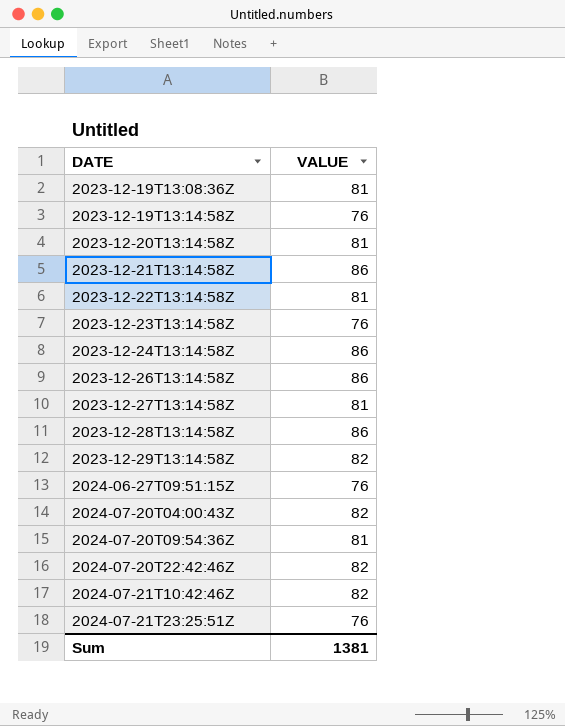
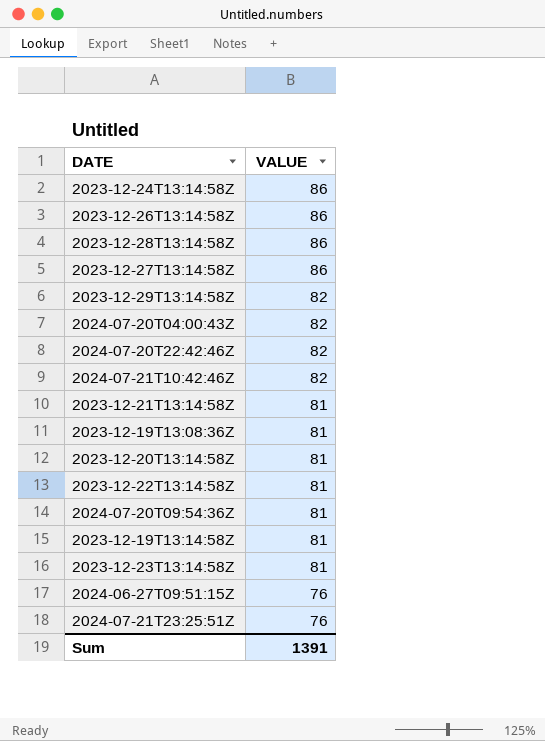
row order: DATE ascending -> VALUE descending
2023-12-27T13:14:58Z | VALUE: 81 -> 86
2023-12-21T13:14:58Z | VALUE: 86 -> 81
2023-12-19T13:14:58Z | VALUE: 76 -> 81
2023-12-23T13:14:58Z | VALUE: 76 -> 81
Sum | VALUE: 1381 -> 1391

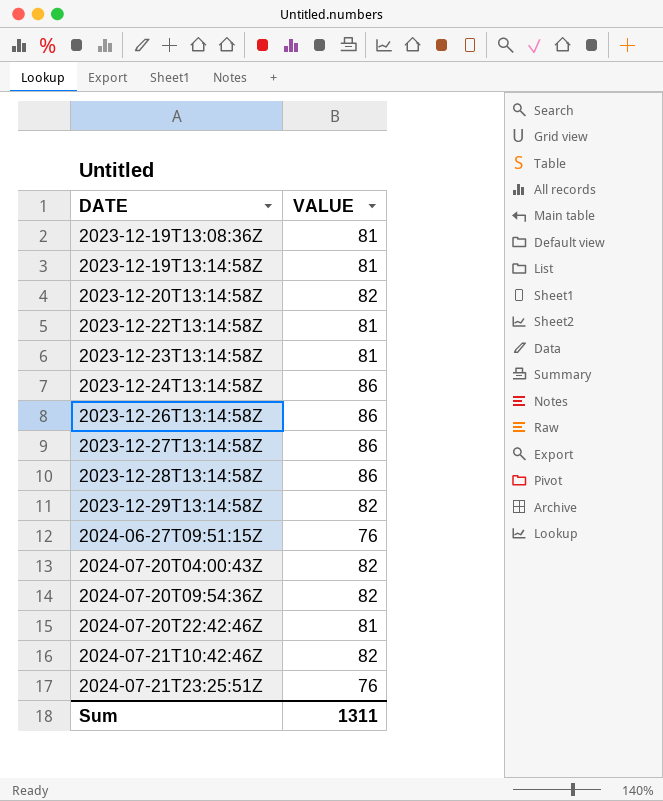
row order: VALUE descending -> DATE ascending
row 2023-12-21T13:14:58Z: 81 -> none
2023-12-20T13:14:58Z | VALUE: 81 -> 82
2024-07-20T09:54:36Z | VALUE: 81 -> 82
2024-07-20T22:42:46Z | VALUE: 82 -> 81
Sum | VALUE: 1391 -> 1311

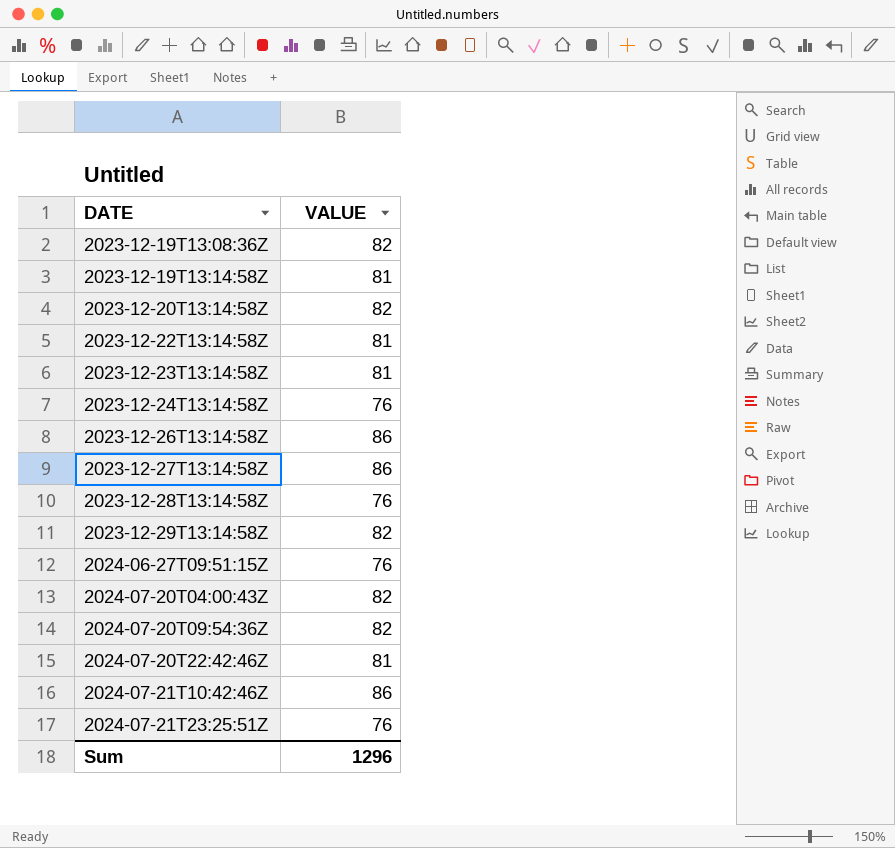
2023-12-19T13:08:36Z | VALUE: 81 -> 82
2023-12-24T13:14:58Z | VALUE: 86 -> 76
2023-12-28T13:14:58Z | VALUE: 86 -> 76
2024-07-21T10:42:46Z | VALUE: 82 -> 86
Sum | VALUE: 1311 -> 1296

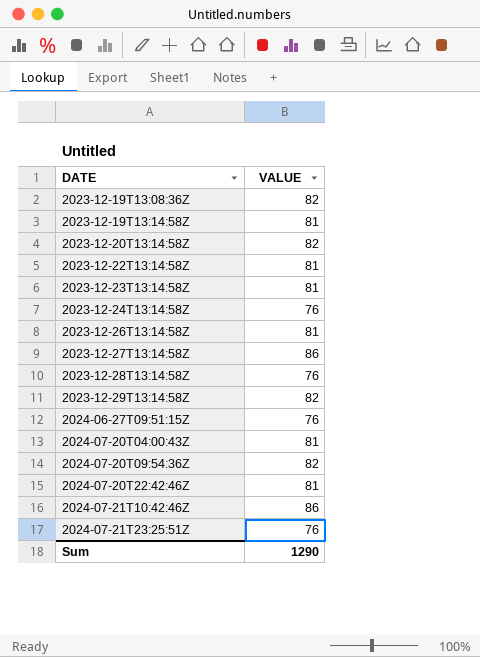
2023-12-26T13:14:58Z | VALUE: 86 -> 81
2024-07-20T04:00:43Z | VALUE: 82 -> 81
Sum | VALUE: 1296 -> 1290

